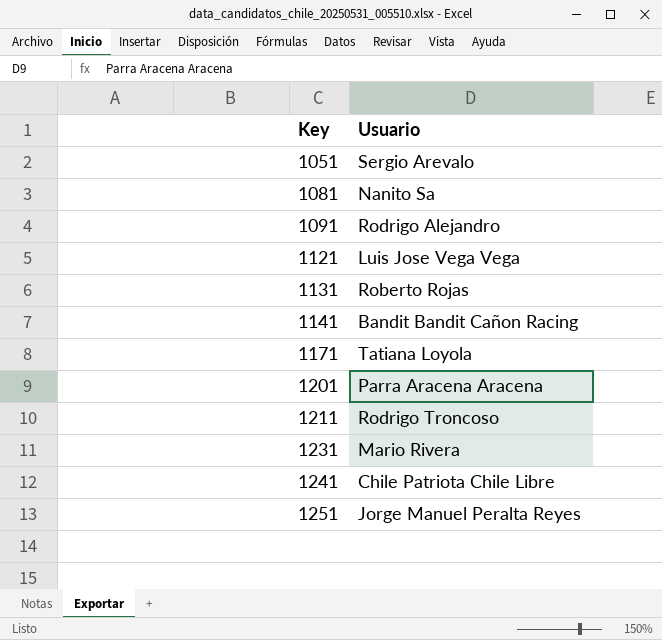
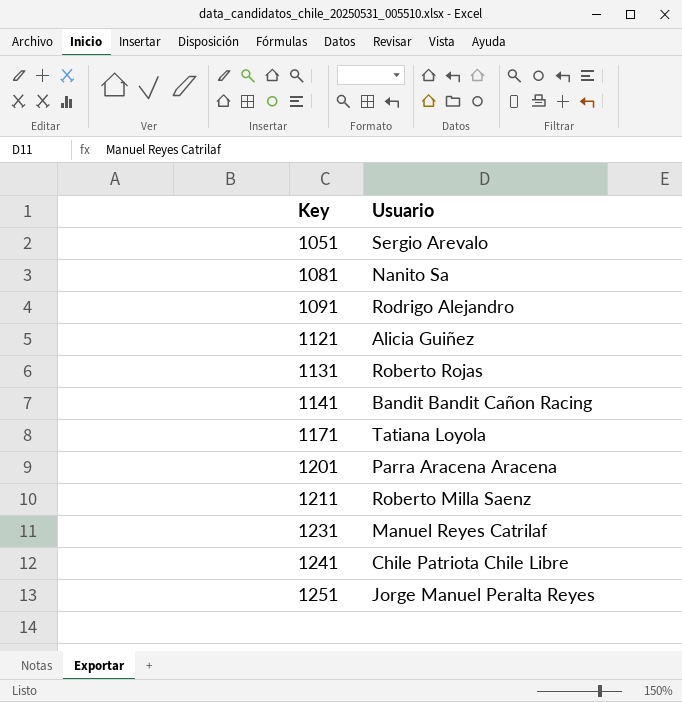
1121 | Usuario: Luis Jose Vega Vega -> Alicia Guiñez
1211 | Usuario: Rodrigo Troncoso -> Roberto Milla Saenz
1231 | Usuario: Mario Rivera -> Manuel Reyes Catrilaf

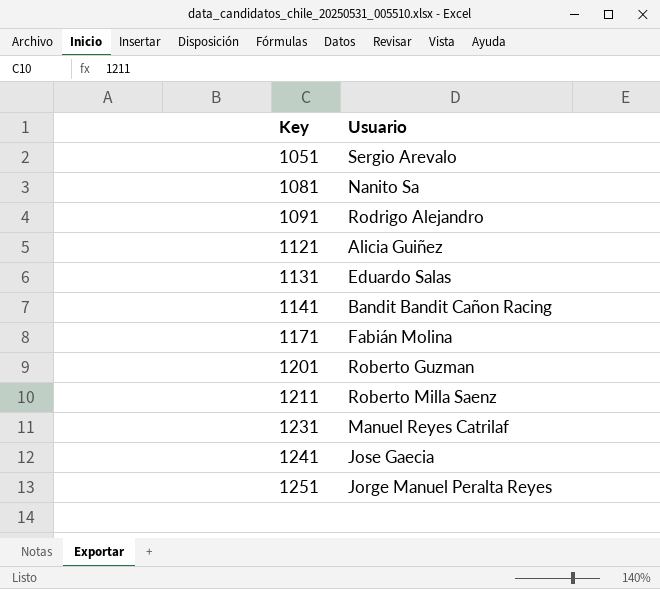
1131 | Usuario: Roberto Rojas -> Eduardo Salas
1171 | Usuario: Tatiana Loyola -> Fabián Molina
1201 | Usuario: Parra Aracena Aracena -> Roberto Guzman
1241 | Usuario: Chile Patriota Chile Libre -> Jose Gaecia

